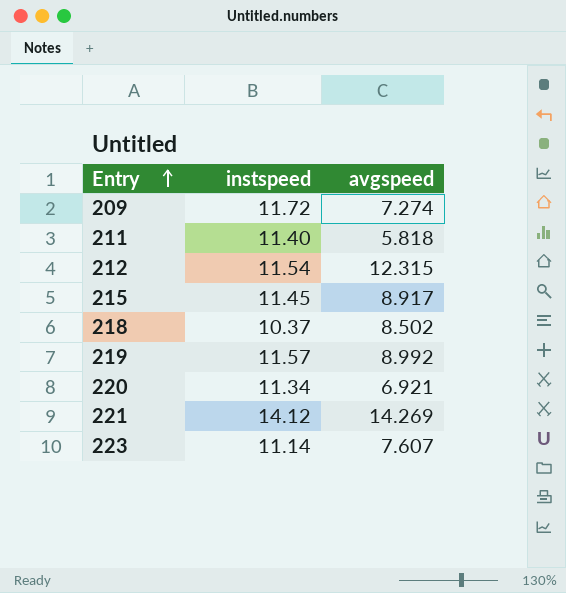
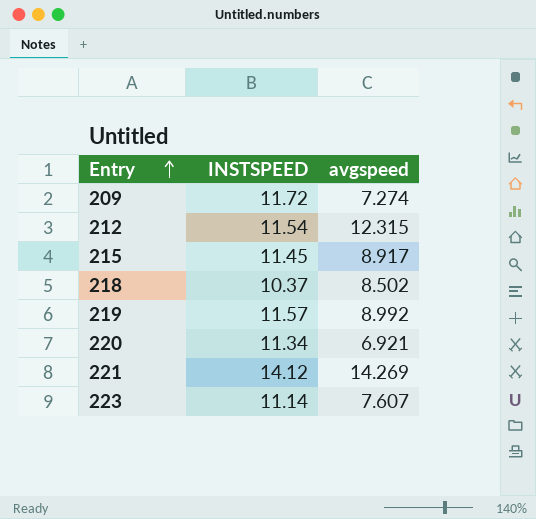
column name: instspeed -> INSTSPEED
row 211: 11.40 | 5.818 -> none

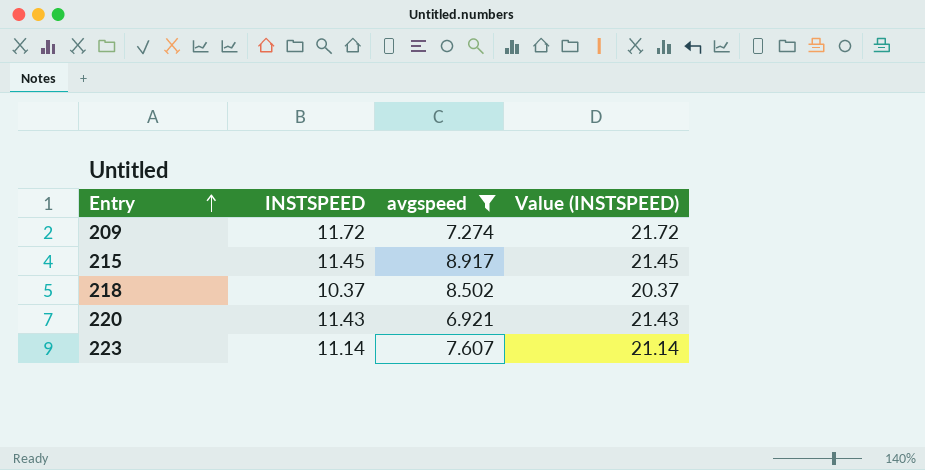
filter: none -> avgspeed <= 8.917
column Value (INSTSPEED) | formula: none -> [INSTSPEED] + 10
220 | INSTSPEED: 11.34 -> 11.43

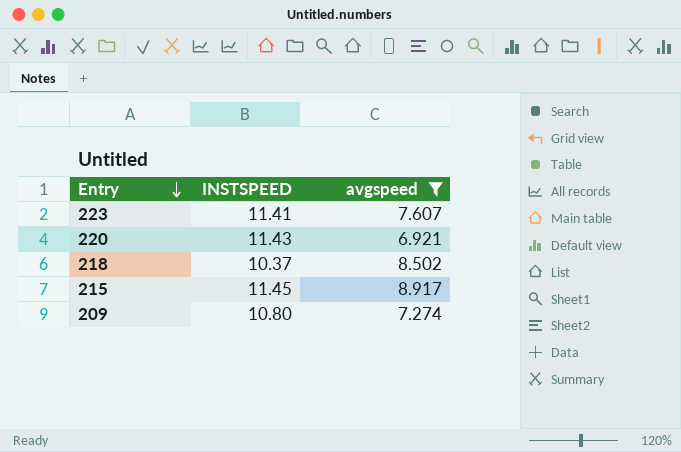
row order: Entry ascending -> Entry descending
column Value (INSTSPEED) | formula: [INSTSPEED] + 10 -> none
223 | INSTSPEED: 11.14 -> 11.41
209 | INSTSPEED: 11.72 -> 10.80

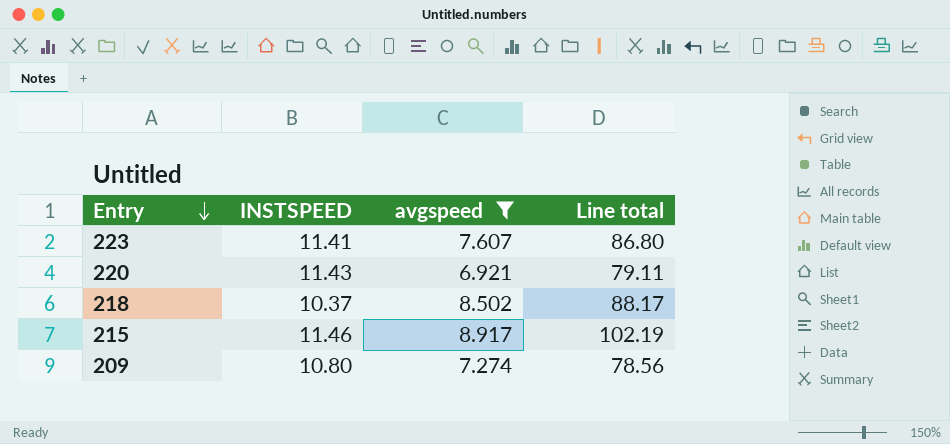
column Line total | formula: none -> [INSTSPEED] * [avgspeed]
215 | INSTSPEED: 11.45 -> 11.46

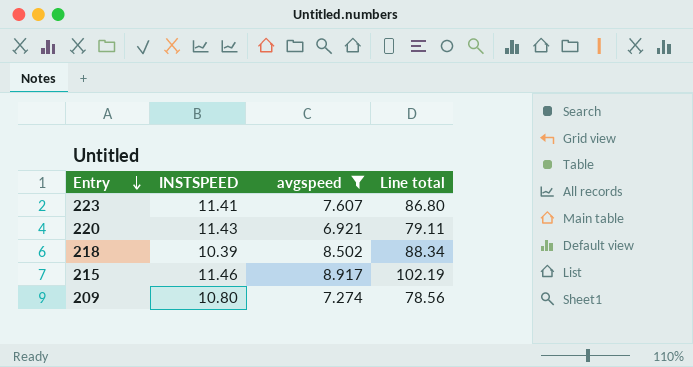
218 | INSTSPEED: 10.37 -> 10.39
218 | Line total: 88.17 -> 88.34

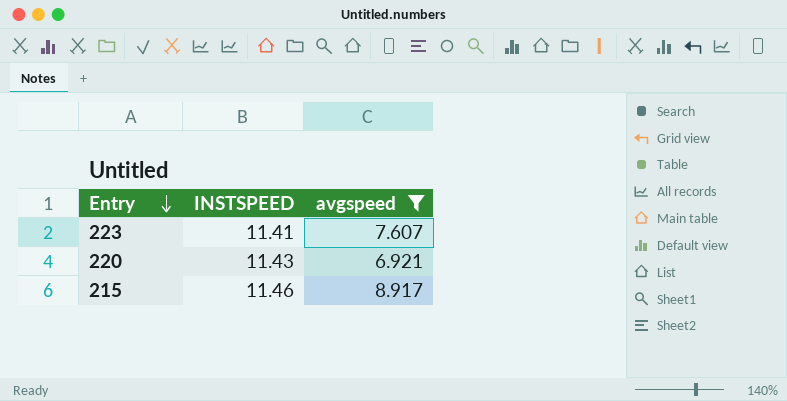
column Line total | formula: [INSTSPEED] * [avgspeed] -> none
row 218: 10.39 | 8.502 | 88.34 -> none
row 209: 10.80 | 7.274 | 78.56 -> none

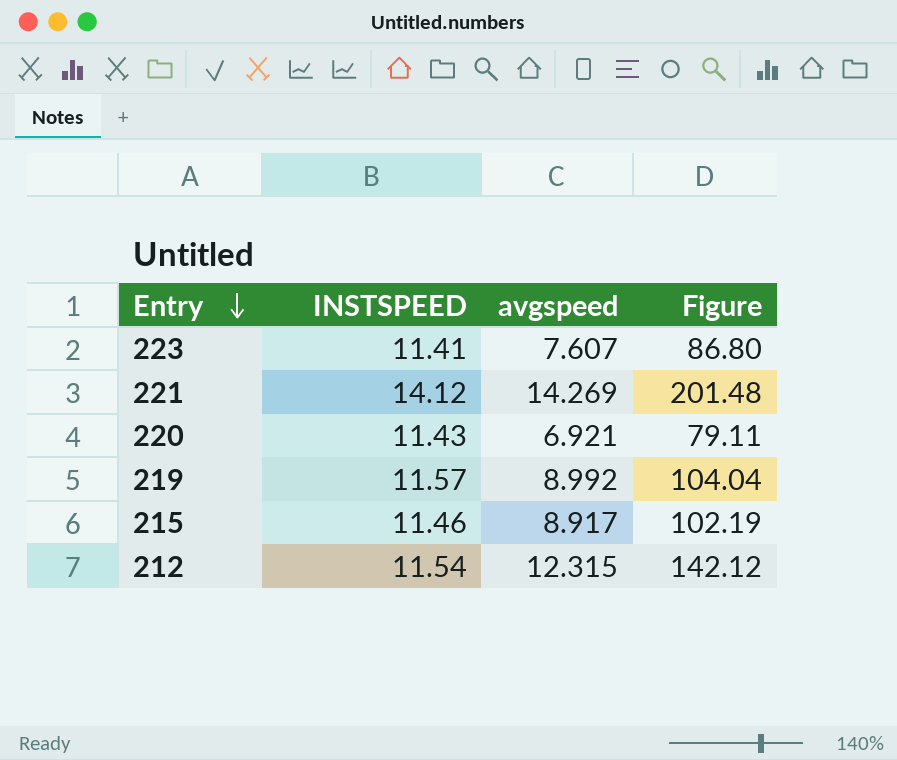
filter: avgspeed <= 8.917 -> none
column Figure | formula: none -> [INSTSPEED] * [avgspeed]

